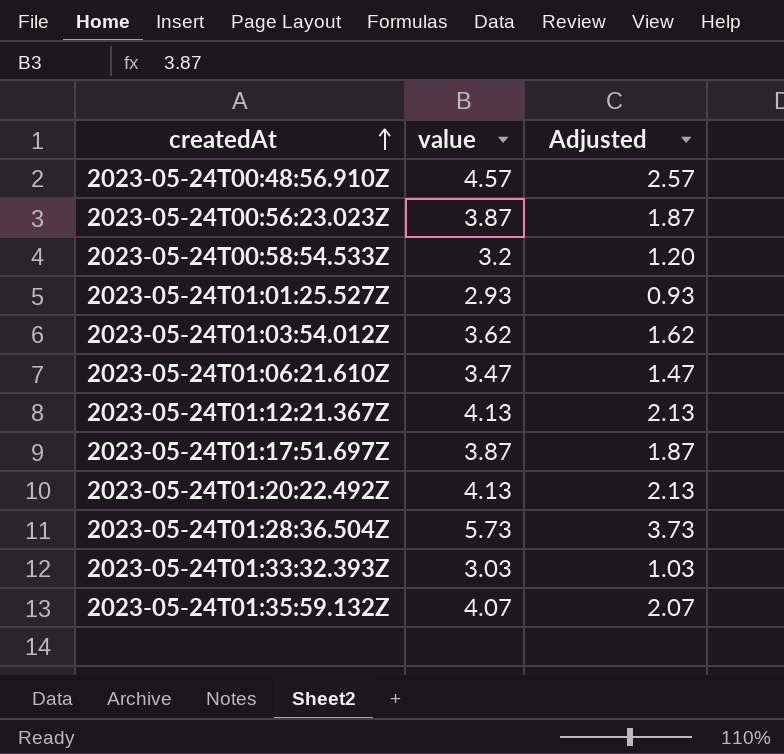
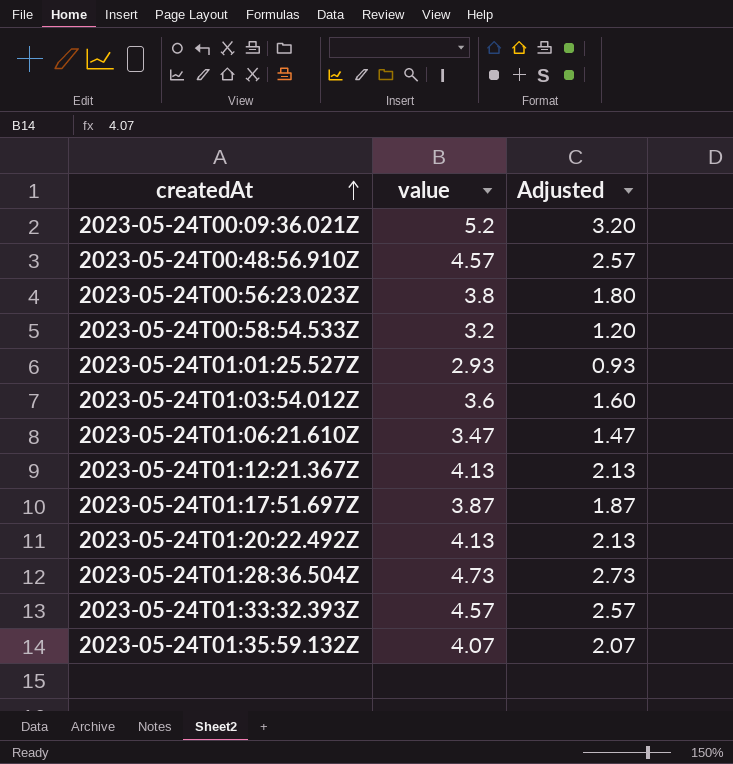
row 2023-05-24T00:09:36.021Z: none -> 5.2 | 3.20
2023-05-24T00:56:23.023Z | value: 3.87 -> 3.8
2023-05-24T00:56:23.023Z | Adjusted: 1.87 -> 1.80
2023-05-24T01:03:54.012Z | value: 3.62 -> 3.6
2023-05-24T01:03:54.012Z | Adjusted: 1.62 -> 1.60
2023-05-24T01:28:36.504Z | value: 5.73 -> 4.73
2023-05-24T01:28:36.504Z | Adjusted: 3.73 -> 2.73
2023-05-24T01:33:32.393Z | value: 3.03 -> 4.57
2023-05-24T01:33:32.393Z | Adjusted: 1.03 -> 2.57

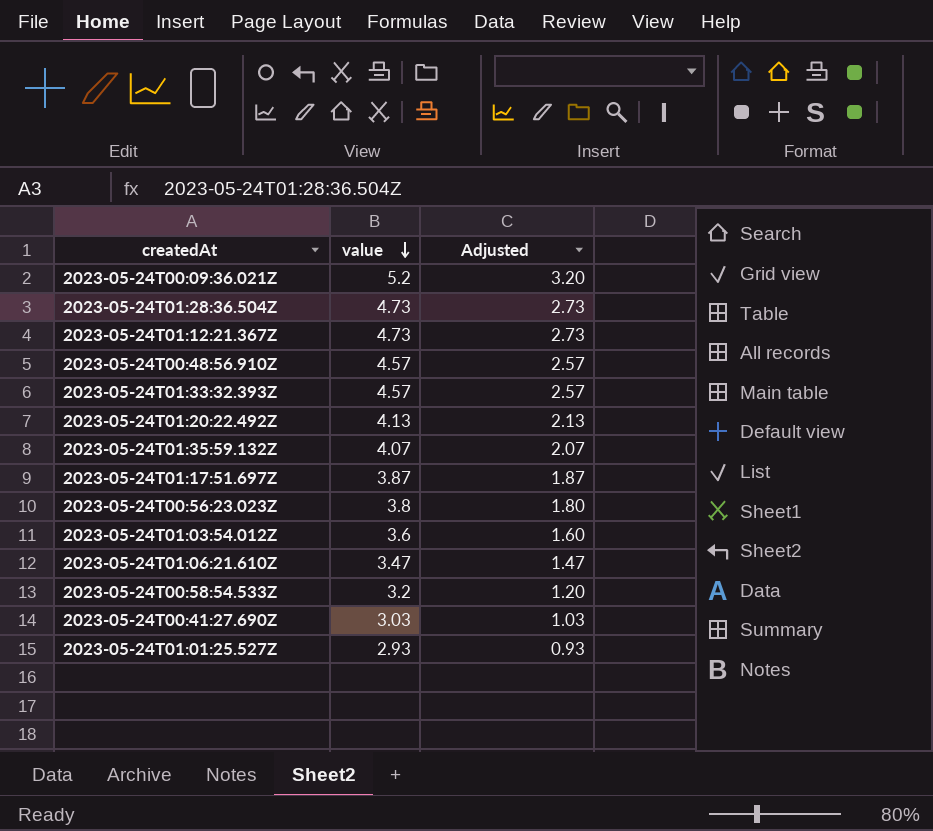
row order: createdAt ascending -> value descending
2023-05-24T01:12:21.367Z | value: 4.13 -> 4.73
2023-05-24T01:12:21.367Z | Adjusted: 2.13 -> 2.73
row 2023-05-24T00:41:27.690Z: none -> 3.03 | 1.03

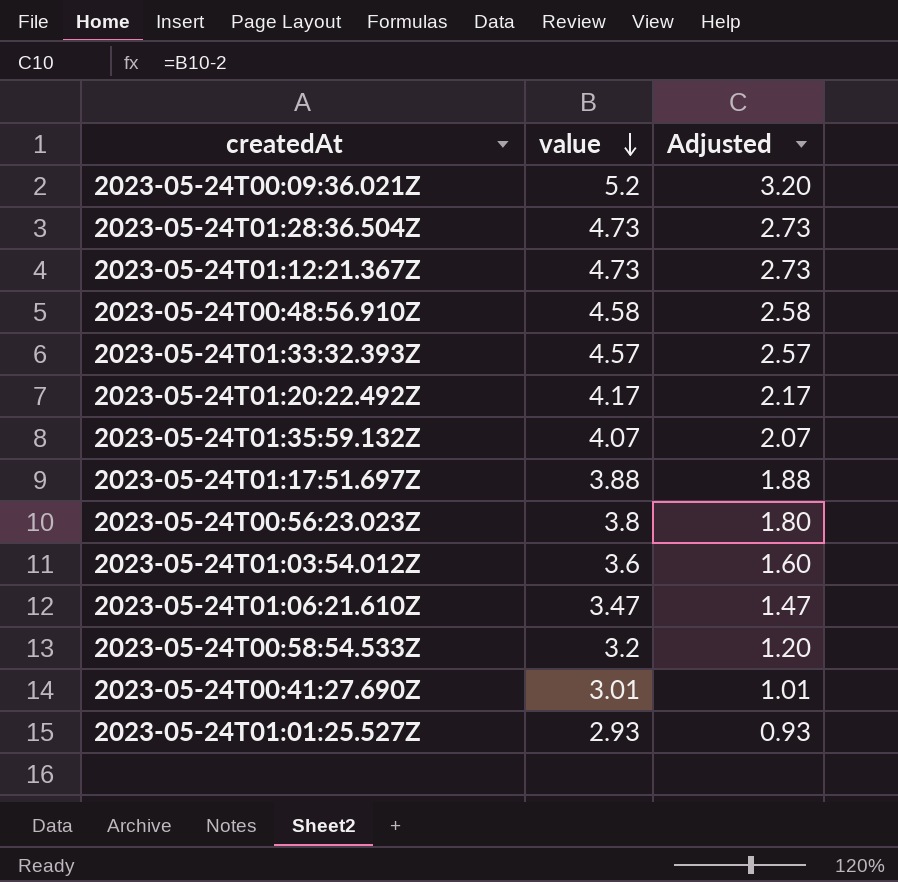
2023-05-24T00:48:56.910Z | value: 4.57 -> 4.58
2023-05-24T00:48:56.910Z | Adjusted: 2.57 -> 2.58
2023-05-24T01:20:22.492Z | value: 4.13 -> 4.17
2023-05-24T01:20:22.492Z | Adjusted: 2.13 -> 2.17
2023-05-24T01:17:51.697Z | value: 3.87 -> 3.88
2023-05-24T01:17:51.697Z | Adjusted: 1.87 -> 1.88
2023-05-24T00:41:27.690Z | value: 3.03 -> 3.01
2023-05-24T00:41:27.690Z | Adjusted: 1.03 -> 1.01

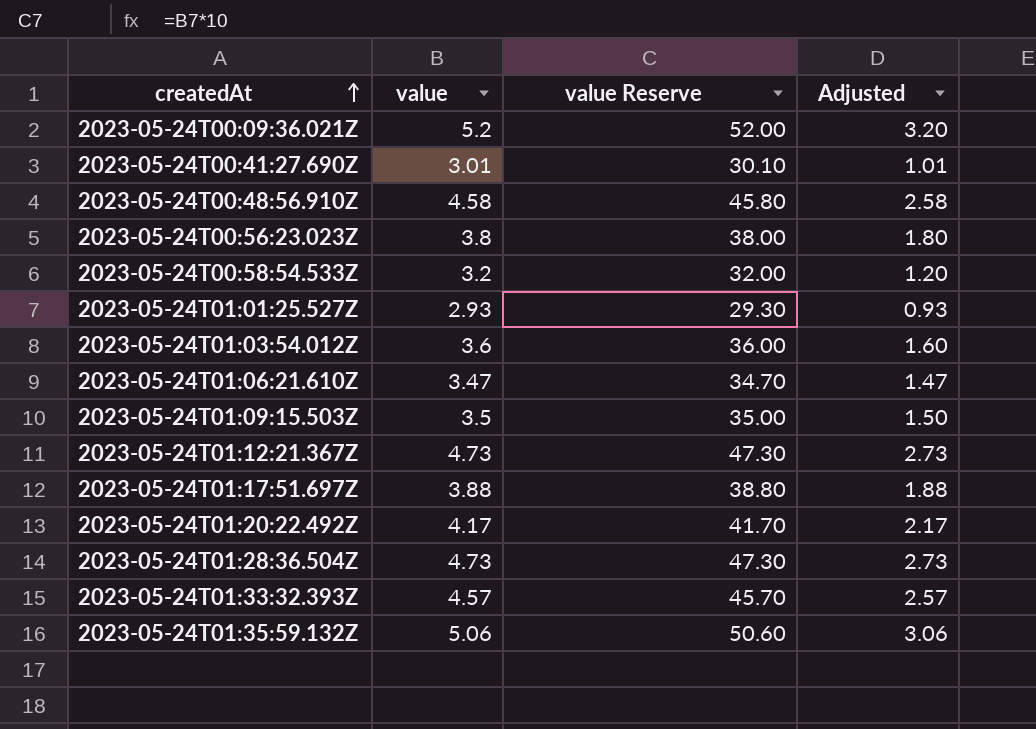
row order: value descending -> createdAt ascending
column value Reserve | formula: none -> [value] * 10
row 2023-05-24T01:09:15.503Z: none -> 3.5 | 35.00 | 1.50
2023-05-24T01:35:59.132Z | value: 4.07 -> 5.06
2023-05-24T01:35:59.132Z | Adjusted: 2.07 -> 3.06

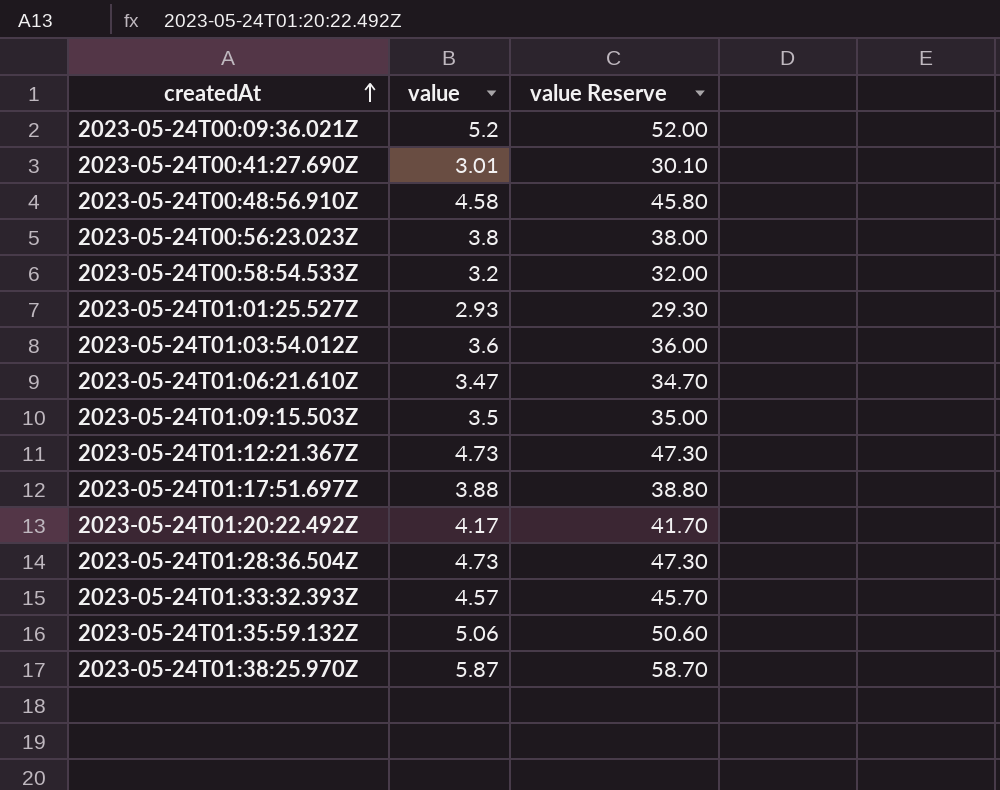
column Adjusted | formula: [value] - 2 -> none
row 2023-05-24T01:38:25.970Z: none -> 5.87 | 58.70

